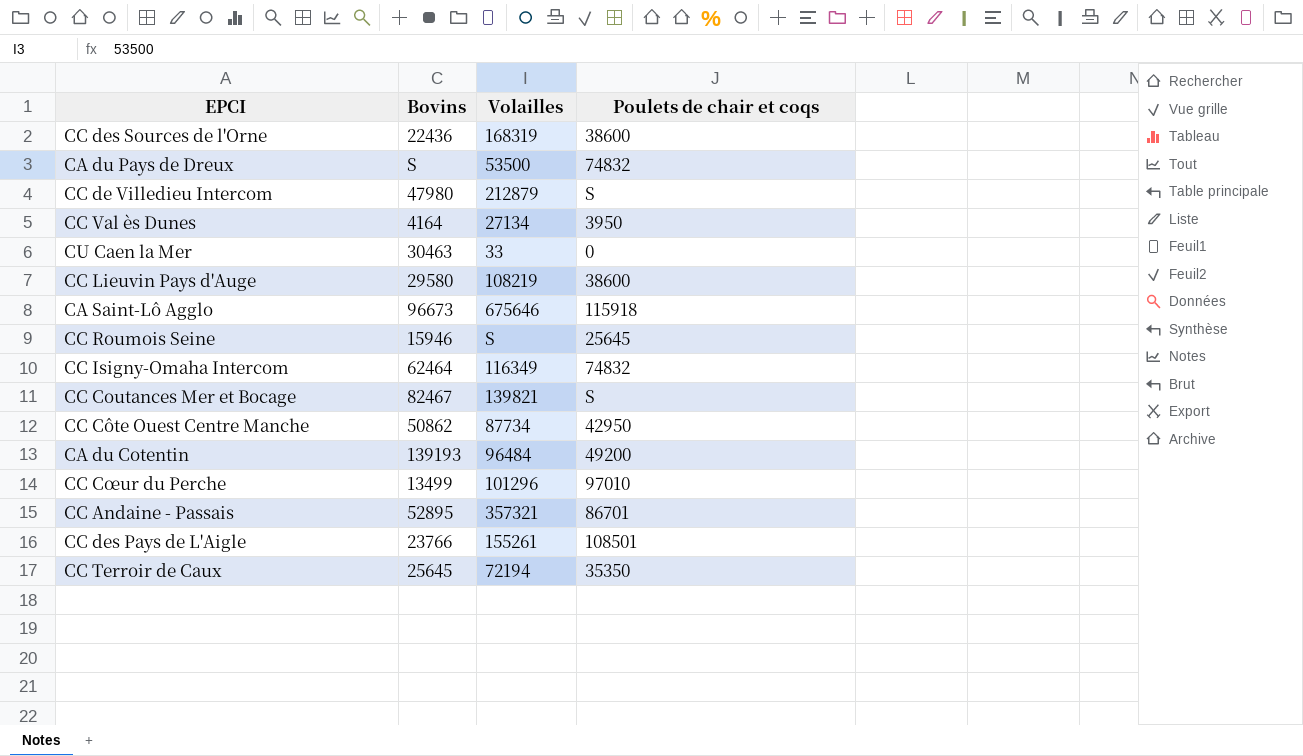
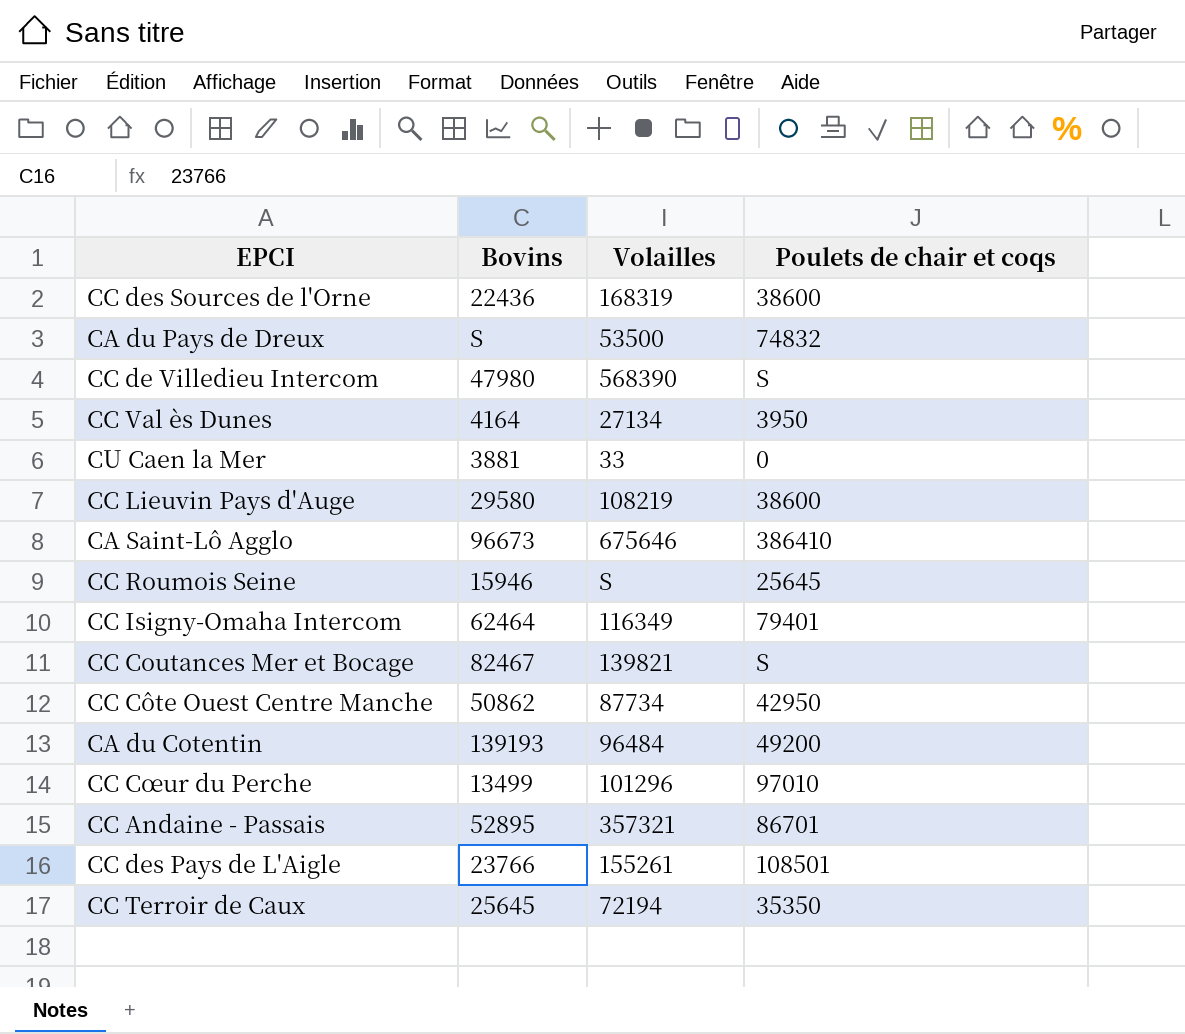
CC de Villedieu Intercom | Volailles: 212879 -> 568390
CU Caen la Mer | Bovins: 30463 -> 3881
CA Saint-Lô Agglo | Poulets de chair et coqs: 115918 -> 386410
CC Isigny-Omaha Intercom | Poulets de chair et coqs: 74832 -> 79401

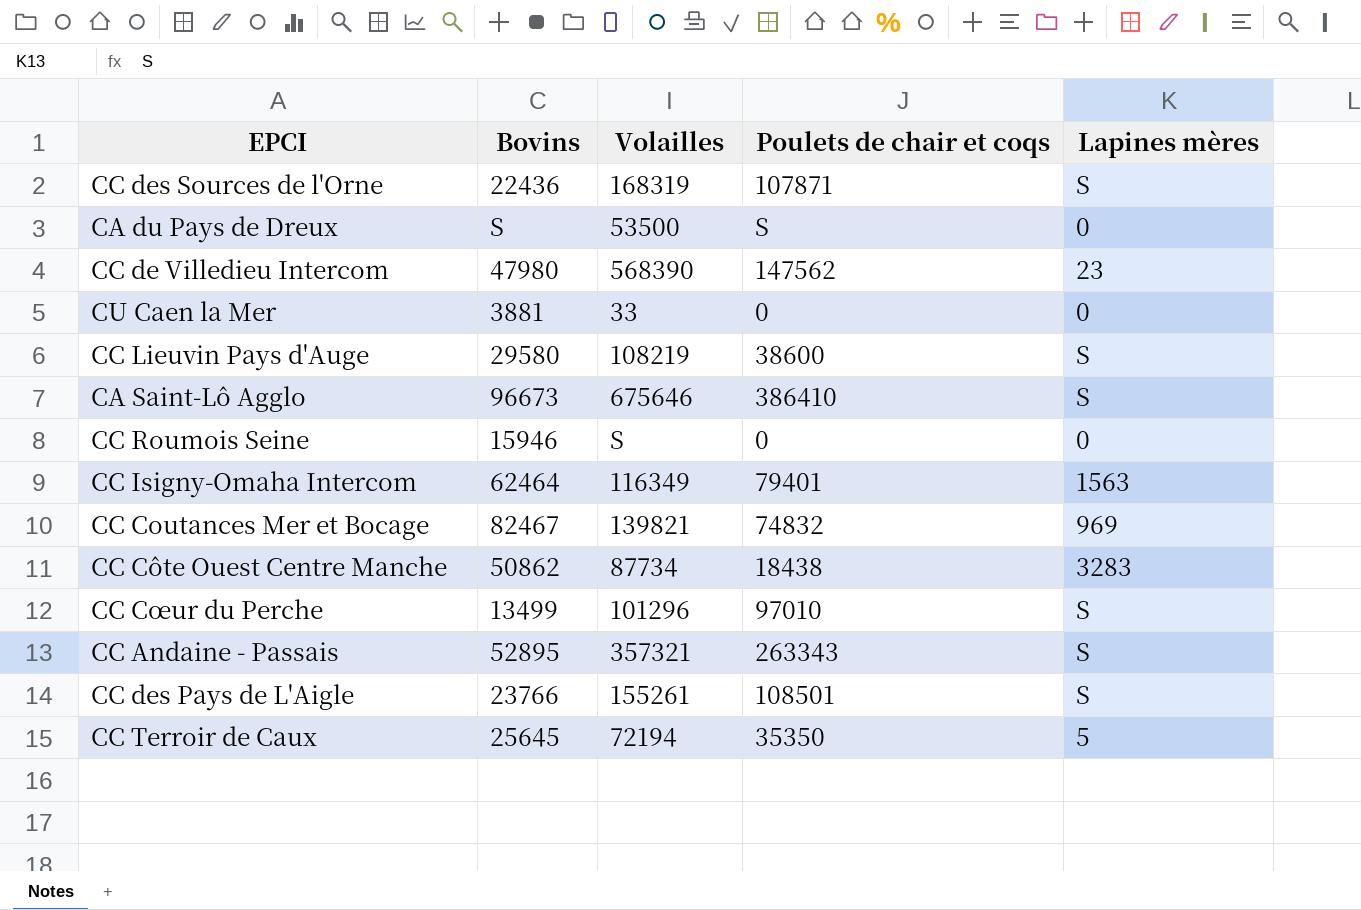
column Lapines mères | position: none -> 5
row CC Val ès Dunes: 4164 | 27134 | 3950 -> none
row CA du Cotentin: 139193 | 96484 | 49200 -> none
CC des Sources de l'Orne | Poulets de chair et coqs: 38600 -> 107871
CA du Pays de Dreux | Poulets de chair et coqs: 74832 -> S
CC de Villedieu Intercom | Poulets de chair et coqs: S -> 147562
CC Roumois Seine | Poulets de chair et coqs: 25645 -> 0
CC Coutances Mer et Bocage | Poulets de chair et coqs: S -> 74832
CC Côte Ouest Centre Manche | Poulets de chair et coqs: 42950 -> 18438
CC Andaine - Passais | Poulets de chair et coqs: 86701 -> 263343

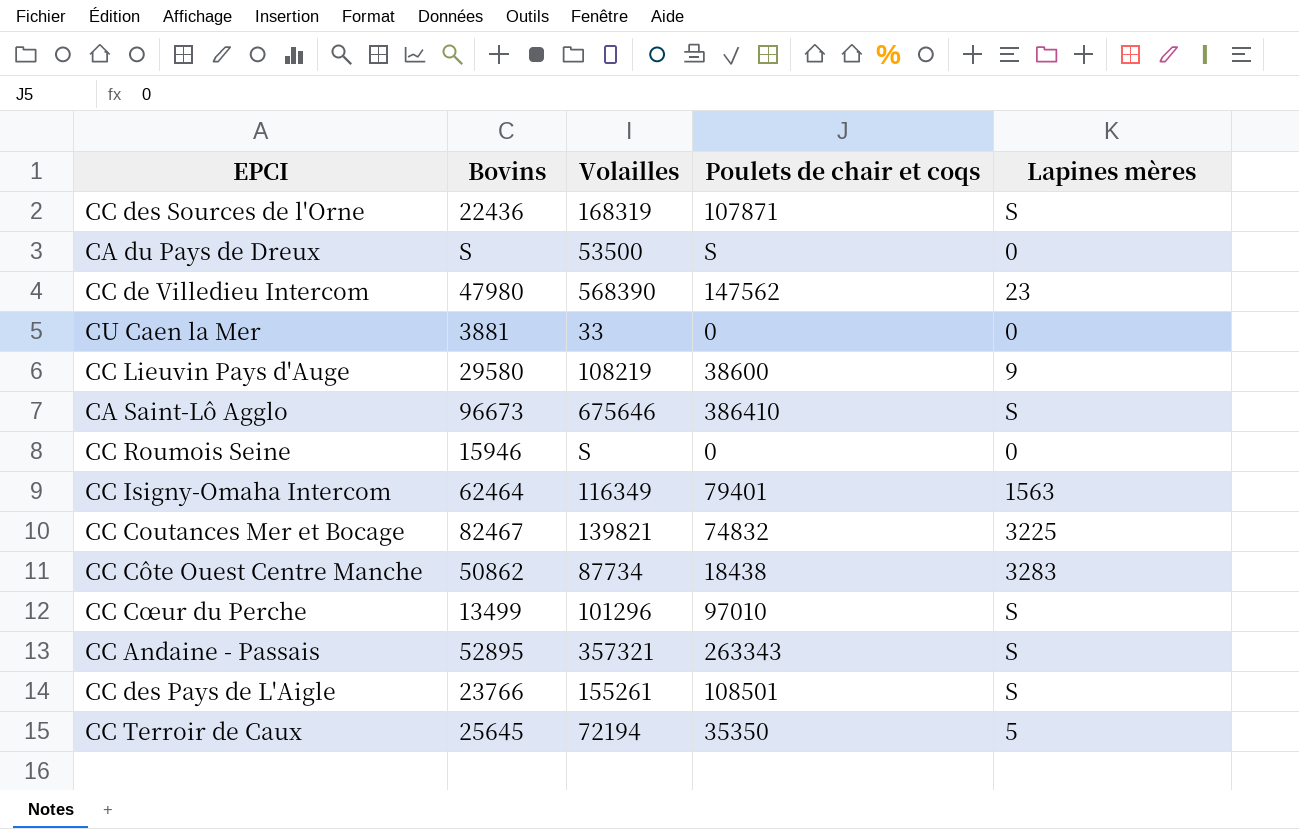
CC Lieuvin Pays d'Auge | Lapines mères: S -> 9
CC Coutances Mer et Bocage | Lapines mères: 969 -> 3225

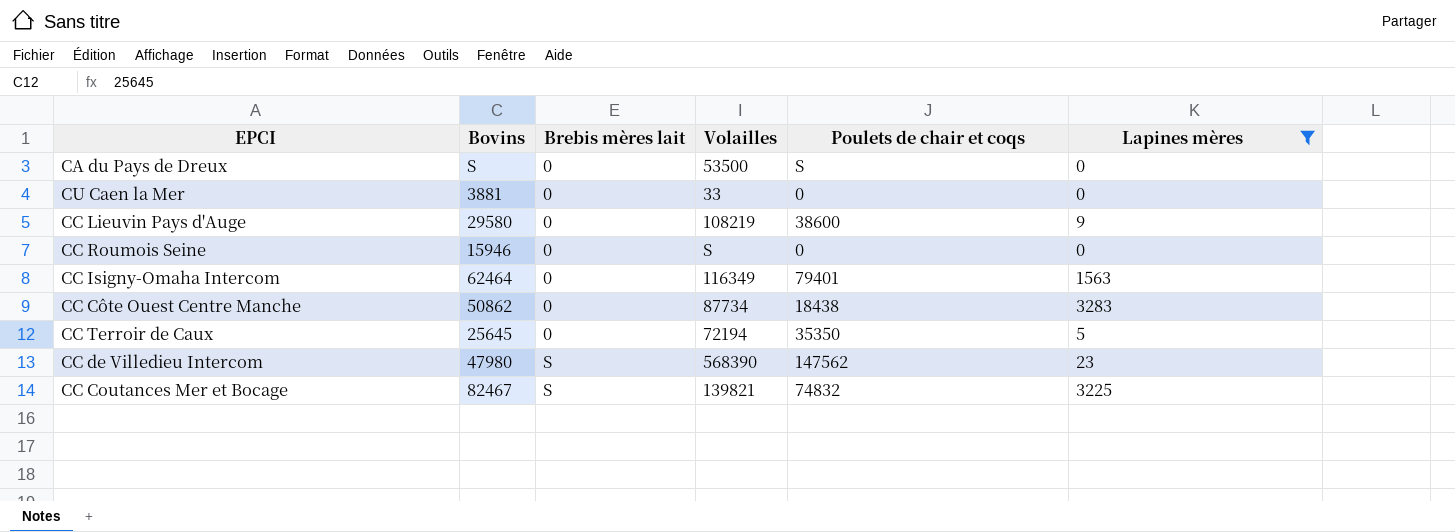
filter: none -> Lapines mères != S
row order: none -> Brebis mères lait ascending
column Brebis mères lait | position: none -> 3

